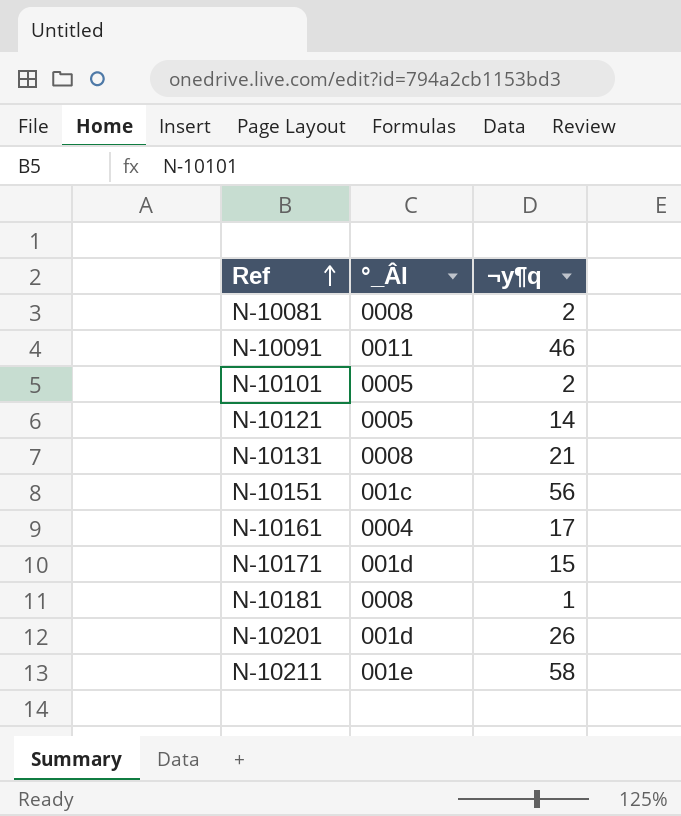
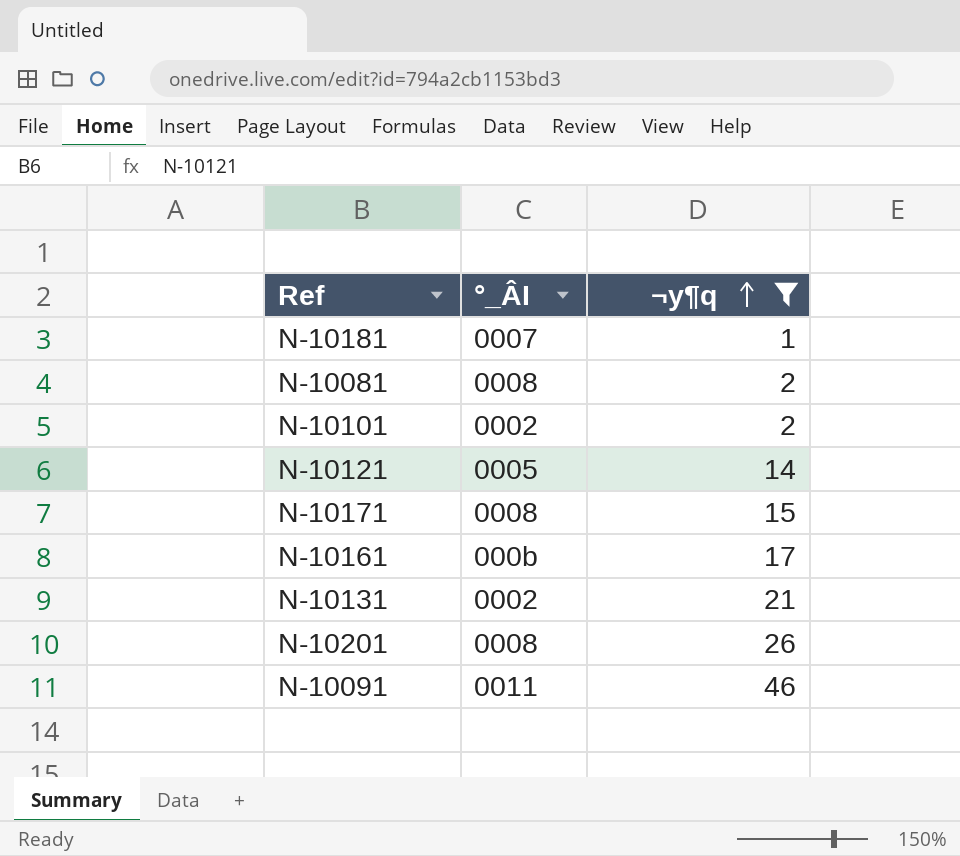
filter: none -> ¬y¶q <= 46
row order: Ref ascending -> ¬y¶q ascending
N-10181 | °_ÂI: 0008 -> 0007
N-10101 | °_ÂI: 0005 -> 0002
N-10171 | °_ÂI: 001d -> 0008
N-10161 | °_ÂI: 0004 -> 000b
N-10131 | °_ÂI: 0008 -> 0002
N-10201 | °_ÂI: 001d -> 0008

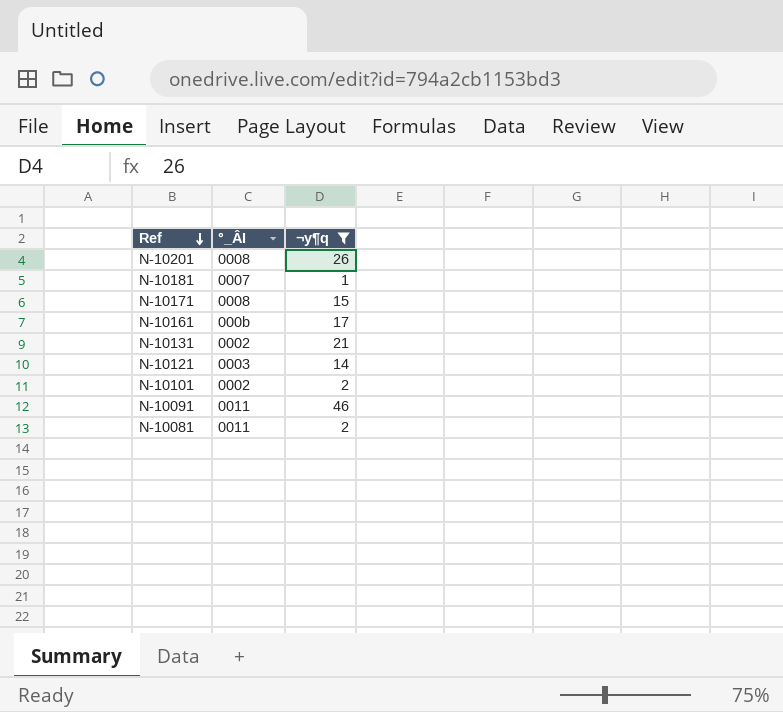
row order: ¬y¶q ascending -> Ref descending
N-10121 | °_ÂI: 0005 -> 0003
N-10081 | °_ÂI: 0008 -> 0011

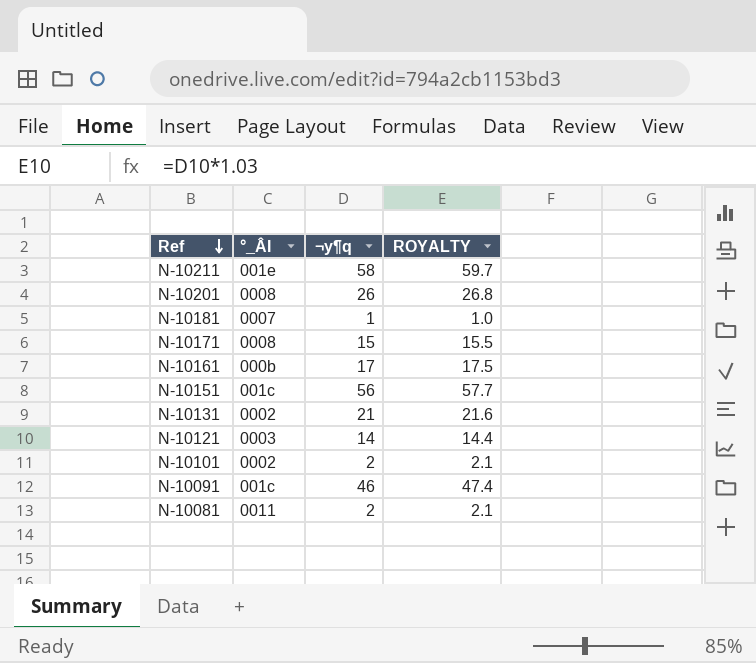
filter: ¬y¶q <= 46 -> none
column ROYALTY | formula: none -> [¬y¶q] * 1.03
N-10091 | °_ÂI: 0011 -> 001c

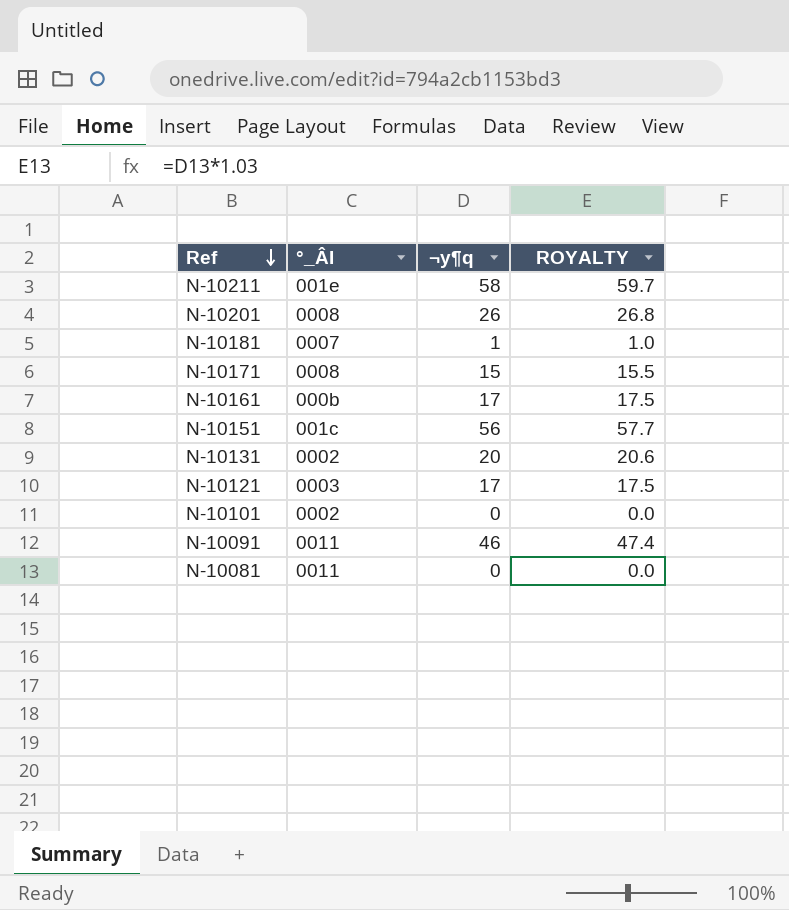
N-10131 | ¬y¶q: 21 -> 20
N-10131 | ROYALTY: 21.6 -> 20.6
N-10121 | ¬y¶q: 14 -> 17
N-10121 | ROYALTY: 14.4 -> 17.5
N-10101 | ¬y¶q: 2 -> 0
N-10101 | ROYALTY: 2.1 -> 0.0
N-10091 | °_ÂI: 001c -> 0011
N-10081 | ¬y¶q: 2 -> 0
N-10081 | ROYALTY: 2.1 -> 0.0

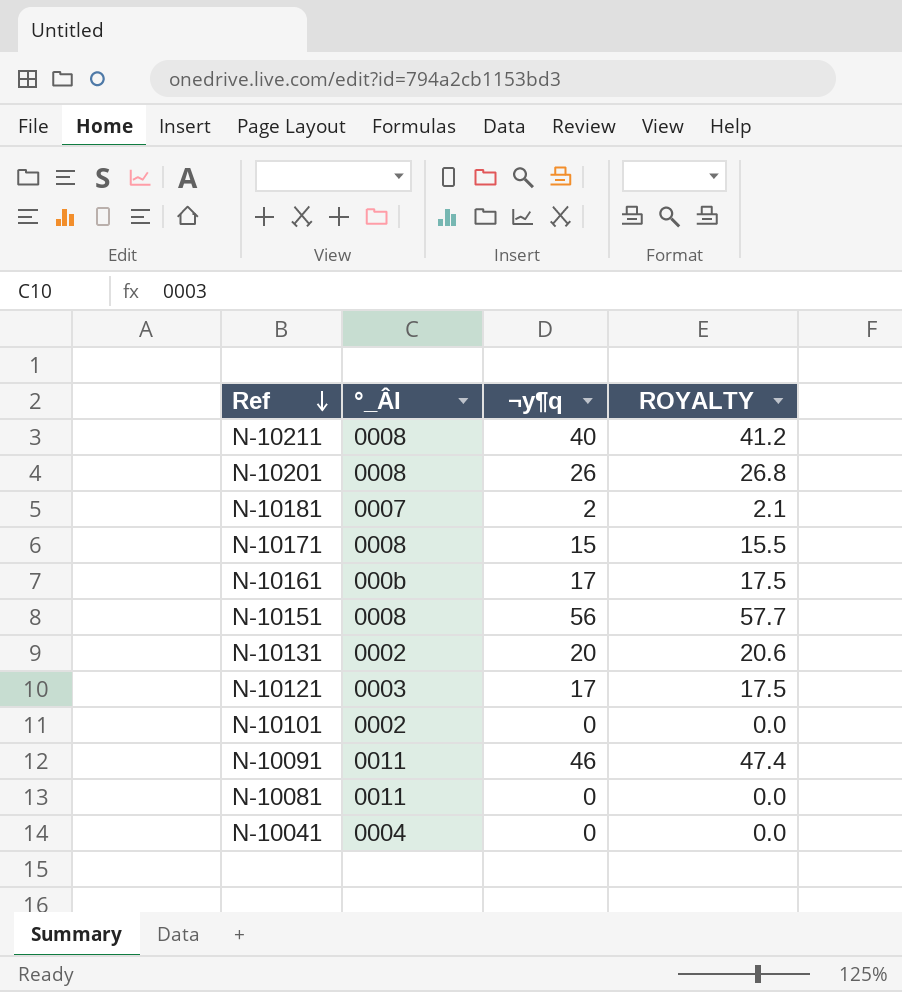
N-10211 | °_ÂI: 001e -> 0008
N-10211 | ¬y¶q: 58 -> 40
N-10211 | ROYALTY: 59.7 -> 41.2
N-10181 | ¬y¶q: 1 -> 2
N-10181 | ROYALTY: 1.0 -> 2.1
N-10151 | °_ÂI: 001c -> 0008
row N-10041: none -> 0004 | 0 | 0.0

